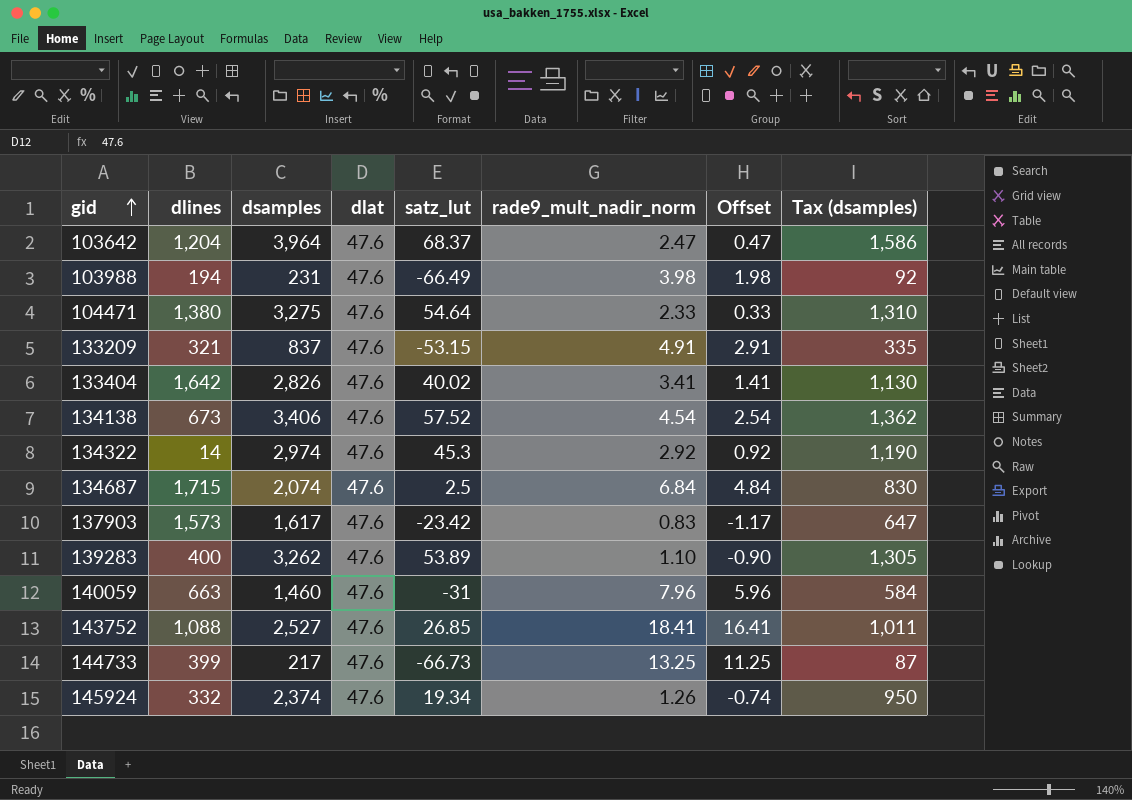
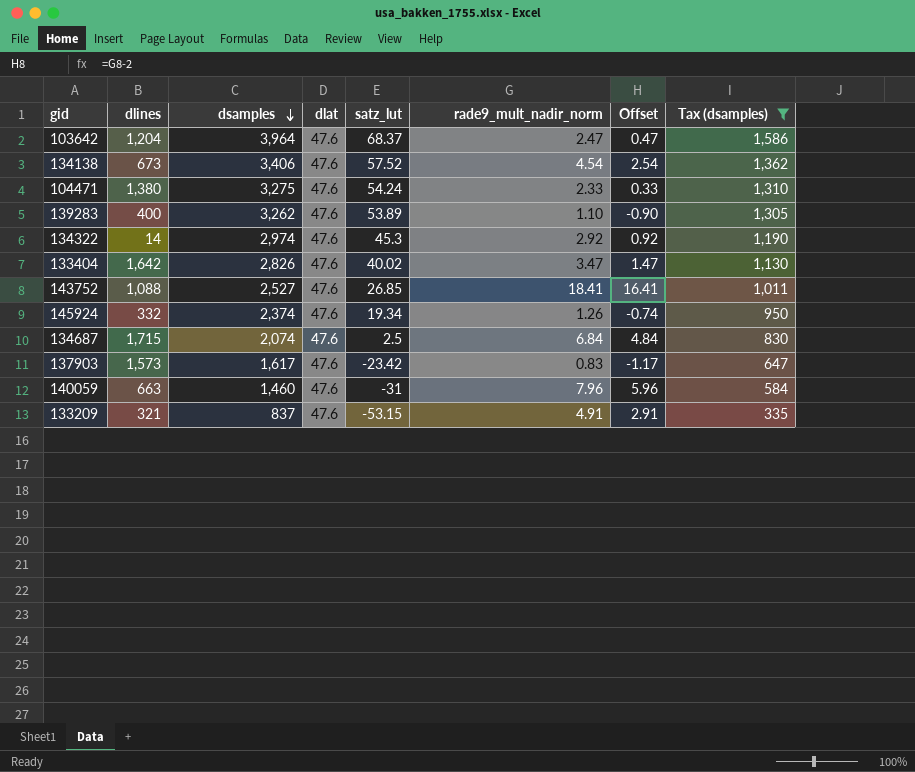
filter: none -> Tax (dsamples) >= 335
row order: gid ascending -> dsamples descending
104471 | satz_lut: 54.64 -> 54.24
133404 | rade9_mult_nadir_norm: 3.41 -> 3.47
133404 | Offset: 1.41 -> 1.47

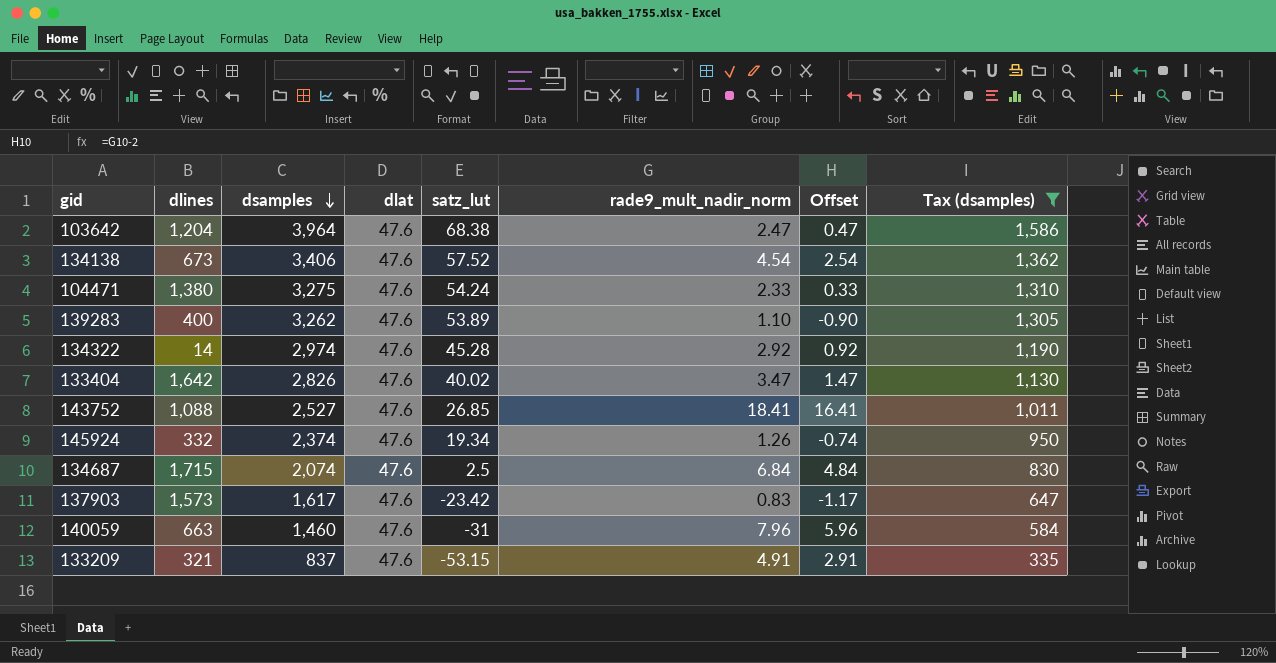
103642 | satz_lut: 68.37 -> 68.38
134322 | satz_lut: 45.3 -> 45.28

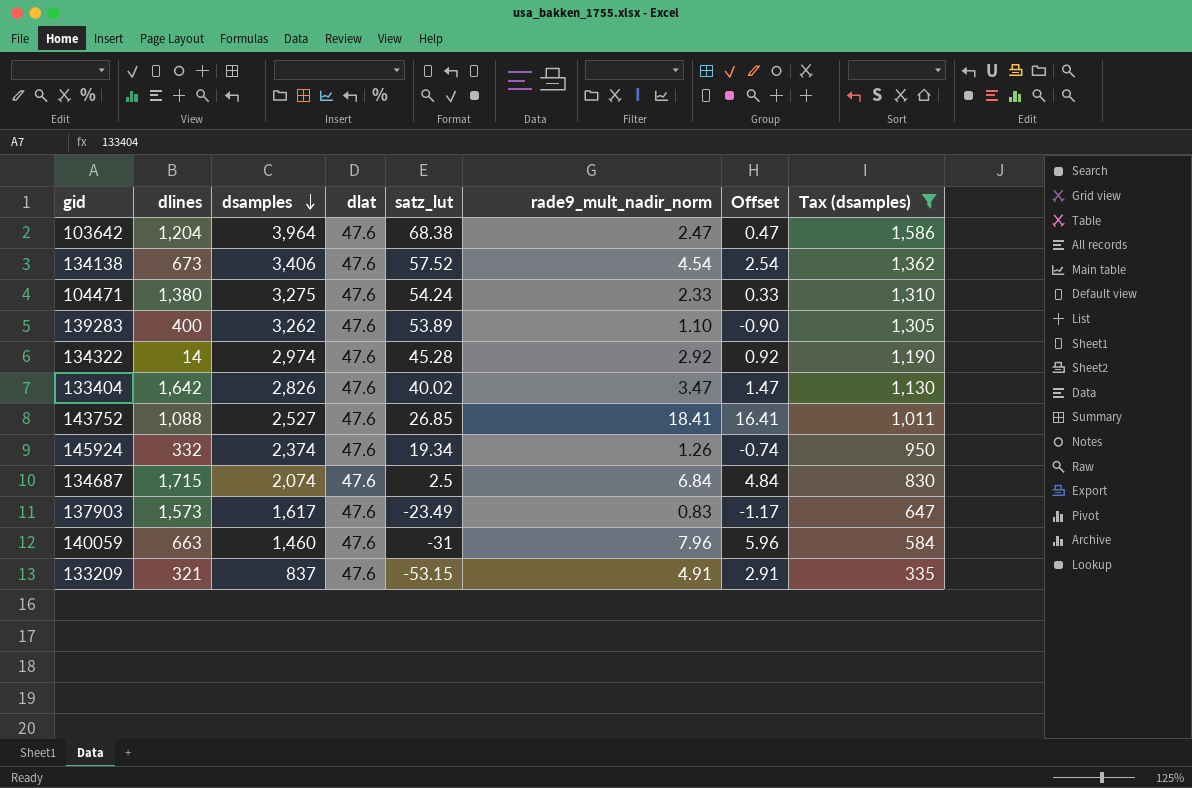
137903 | satz_lut: -23.42 -> -23.49

